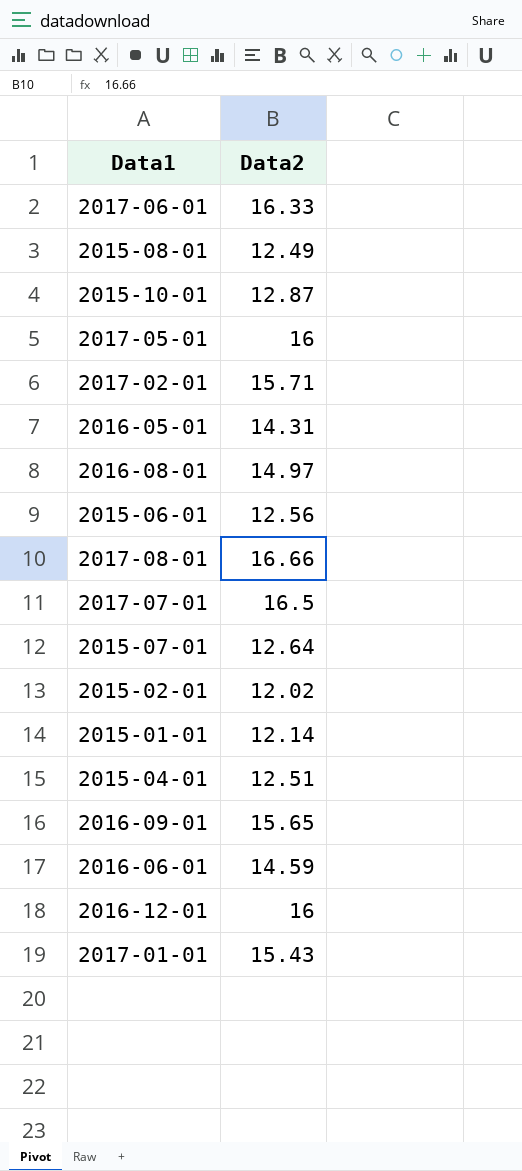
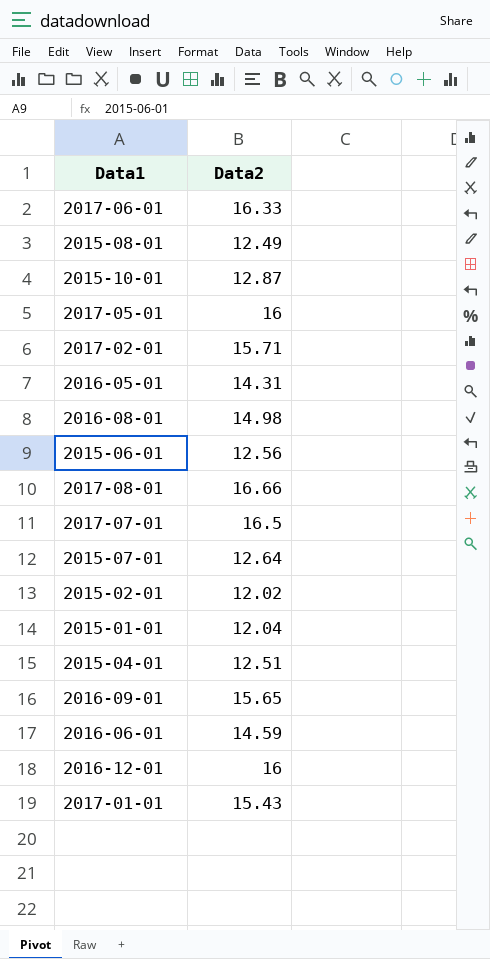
2016-08-01 | Data2: 14.97 -> 14.98
2015-01-01 | Data2: 12.14 -> 12.04

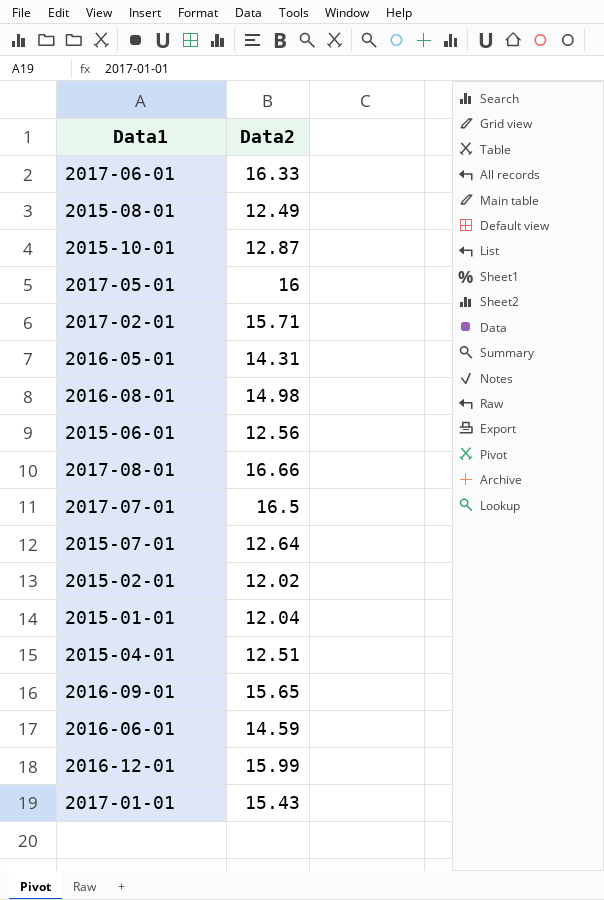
2016-12-01 | Data2: 16 -> 15.99

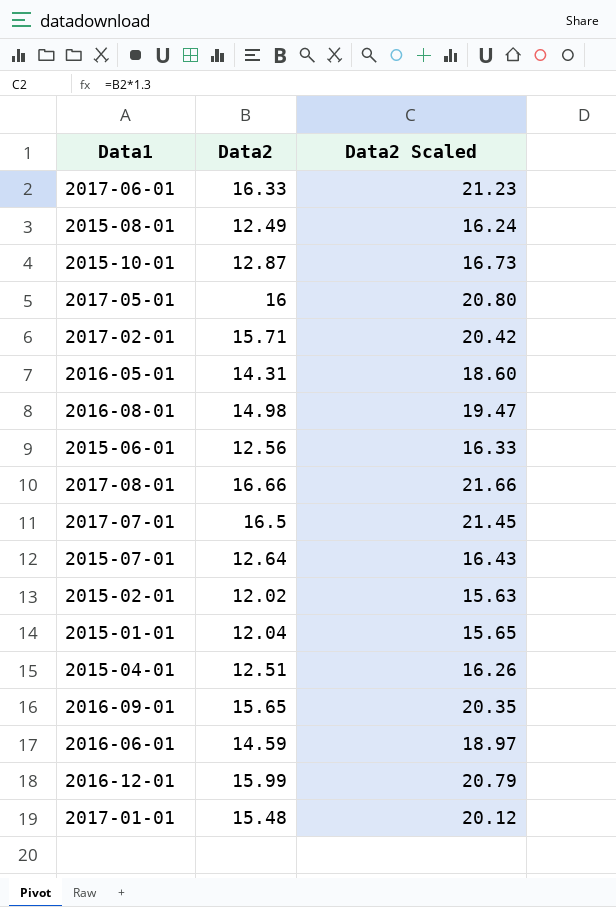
column Data2 Scaled | formula: none -> [Data2] * 1.3
2017-01-01 | Data2: 15.43 -> 15.48

